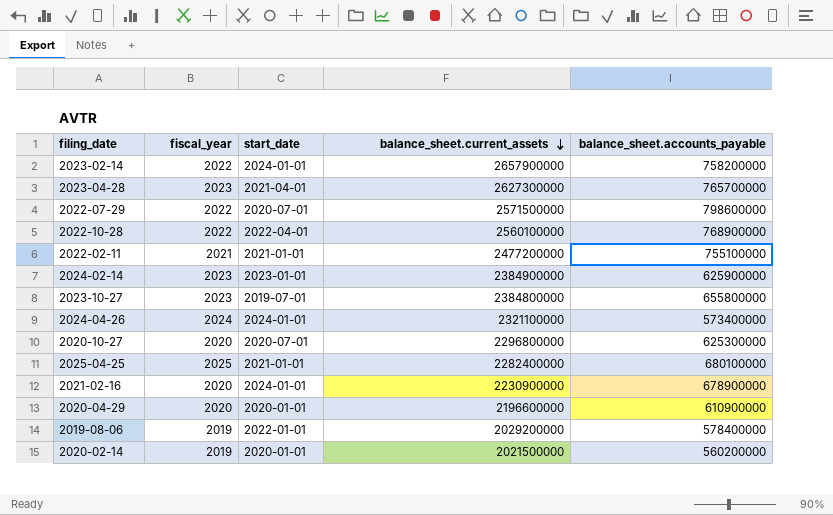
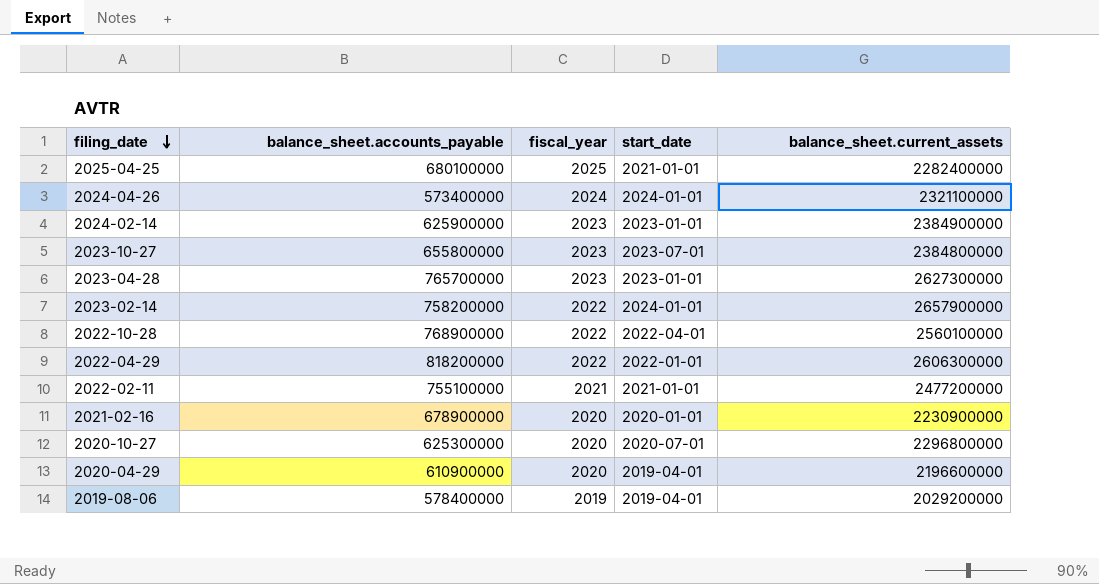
row order: balance_sheet.current_assets descending -> filing_date descending
column balance_sheet.accounts_payable | position: 5 -> 2
row 2022-07-29: 2022 | 2020-07-01 | 2571500000 | 798600000 -> none
row 2020-02-14: 2019 | 2020-01-01 | 2021500000 | 560200000 -> none
2023-10-27 | start_date: 2019-07-01 -> 2023-07-01
2023-04-28 | start_date: 2021-04-01 -> 2023-01-01
row 2022-04-29: none -> 818200000 | 2022 | 2022-01-01 | 2606300000
2021-02-16 | start_date: 2024-01-01 -> 2020-01-01
2020-04-29 | start_date: 2020-01-01 -> 2019-04-01
2019-08-06 | start_date: 2022-01-01 -> 2019-04-01

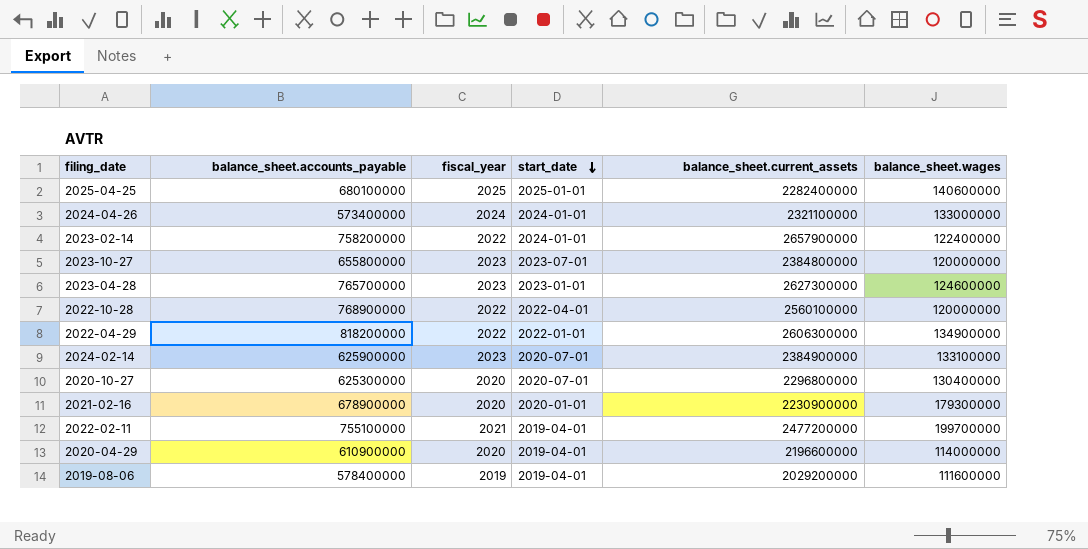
row order: filing_date descending -> start_date descending
column balance_sheet.wages | position: none -> 6
2025-04-25 | start_date: 2021-01-01 -> 2025-01-01
2024-02-14 | start_date: 2023-01-01 -> 2020-07-01
2022-02-11 | start_date: 2021-01-01 -> 2019-04-01

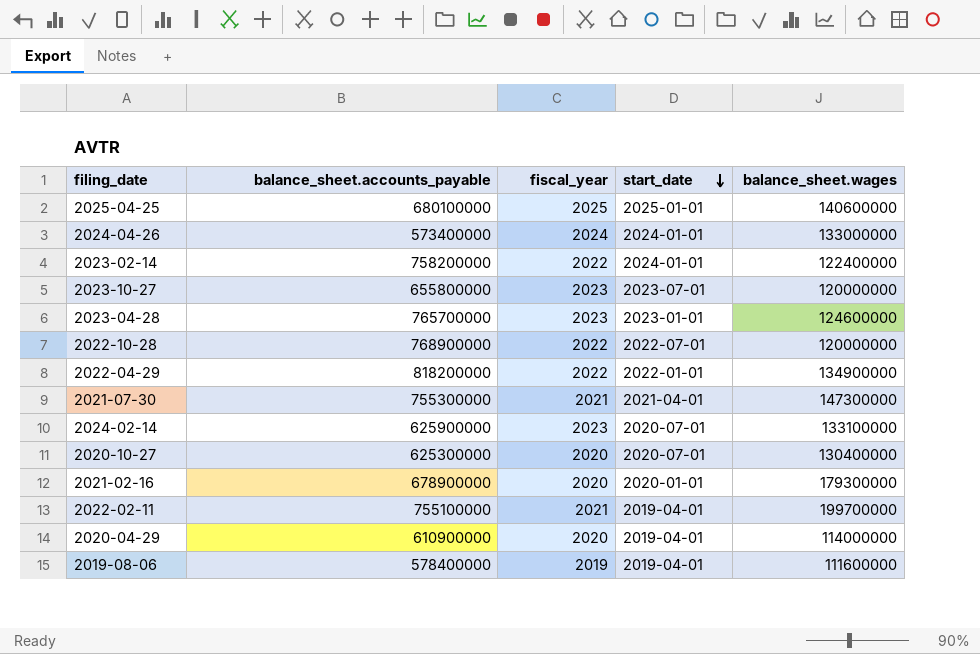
column balance_sheet.current_assets | position: 5 -> none
2022-10-28 | start_date: 2022-04-01 -> 2022-07-01
row 2021-07-30: none -> 755300000 | 2021 | 2021-04-01 | 147300000

